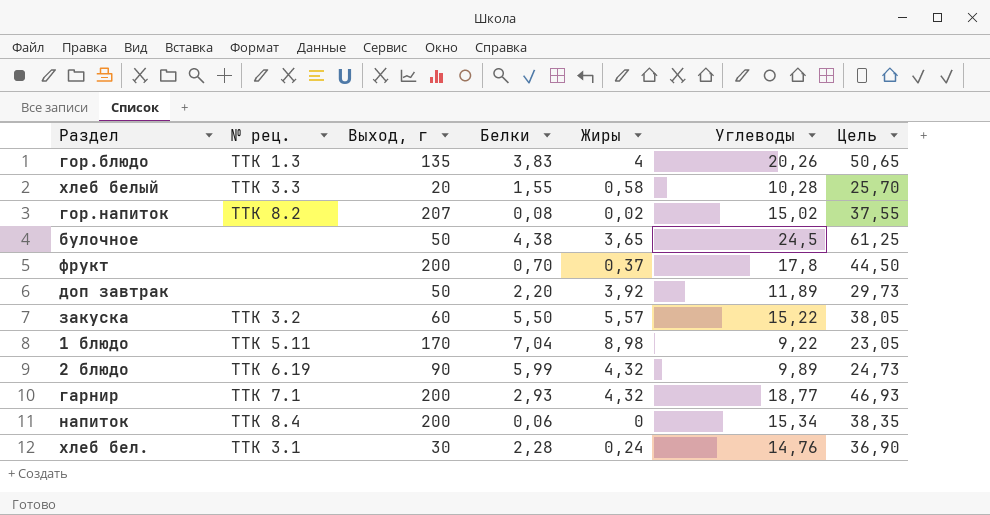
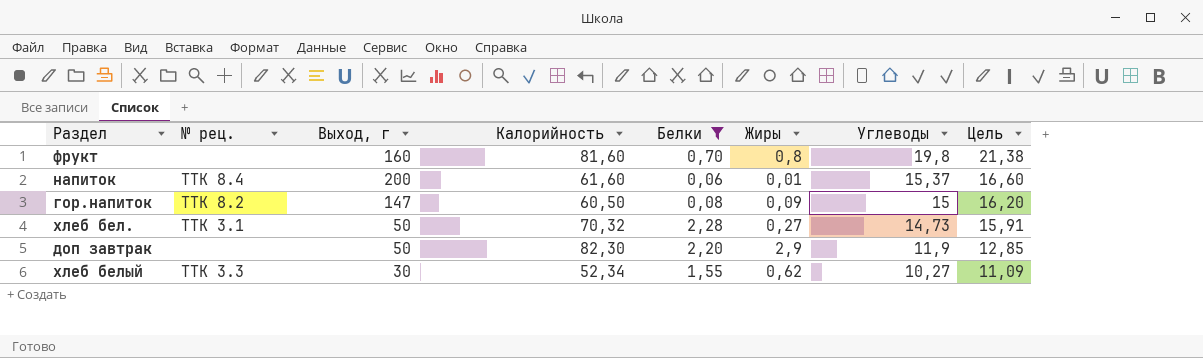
filter: none -> Белки <= 2,28
row order: none -> Углеводы descending
column Калорийность | position: none -> 4
column Цель | formula: [Углеводы] * 2,5 -> [Углеводы] * 1,08
фрукт | Выход, г: 200 -> 160
фрукт | Жиры: 0,37 -> 0,8
фрукт | Углеводы: 17,8 -> 19,8
напиток | Жиры: 0 -> 0,01
напиток | Углеводы: 15,34 -> 15,37
гор.напиток | Выход, г: 207 -> 147
гор.напиток | Жиры: 0,02 -> 0,09
гор.напиток | Углеводы: 15,02 -> 15
хлеб бел. | Выход, г: 30 -> 50
хлеб бел. | Жиры: 0,24 -> 0,27
хлеб бел. | Углеводы: 14,76 -> 14,73
доп завтрак | Жиры: 3,92 -> 2,9
доп завтрак | Углеводы: 11,89 -> 11,9
хлеб белый | Выход, г: 20 -> 30
хлеб белый | Жиры: 0,58 -> 0,62
хлеб белый | Углеводы: 10,28 -> 10,27

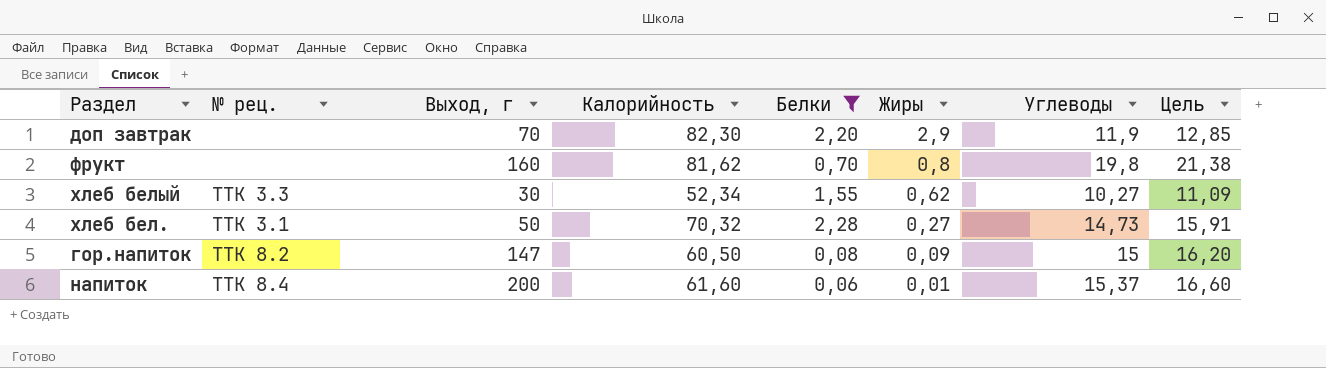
row order: Углеводы descending -> Жиры descending
доп завтрак | Выход, г: 50 -> 70
фрукт | Калорийность: 81,60 -> 81,62

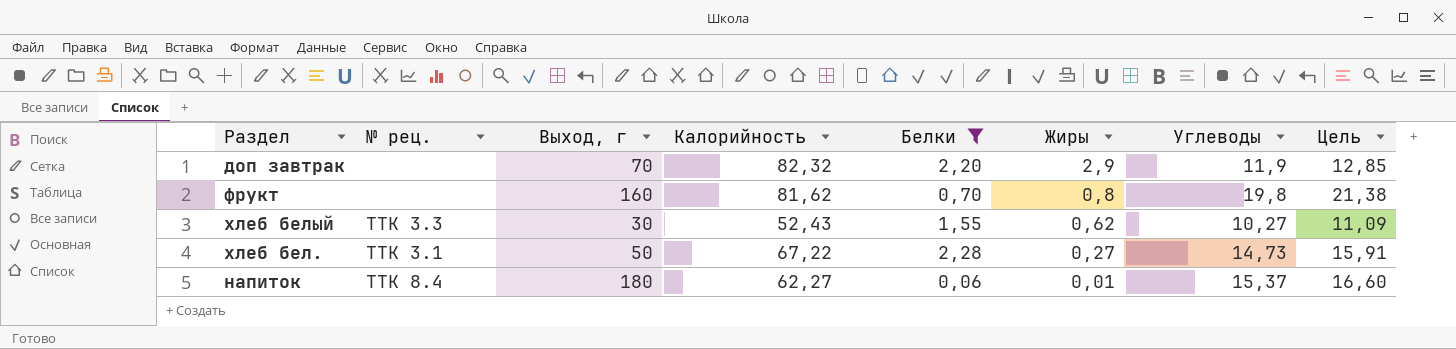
row гор.напиток: ТТК 8.2 | 147 | 60,50 | 0,08 | 0,09 | 15 | 16,20 -> none
доп завтрак | Калорийность: 82,30 -> 82,32
хлеб белый | Калорийность: 52,34 -> 52,43
хлеб бел. | Калорийность: 70,32 -> 67,22
напиток | Выход, г: 200 -> 180
напиток | Калорийность: 61,60 -> 62,27

